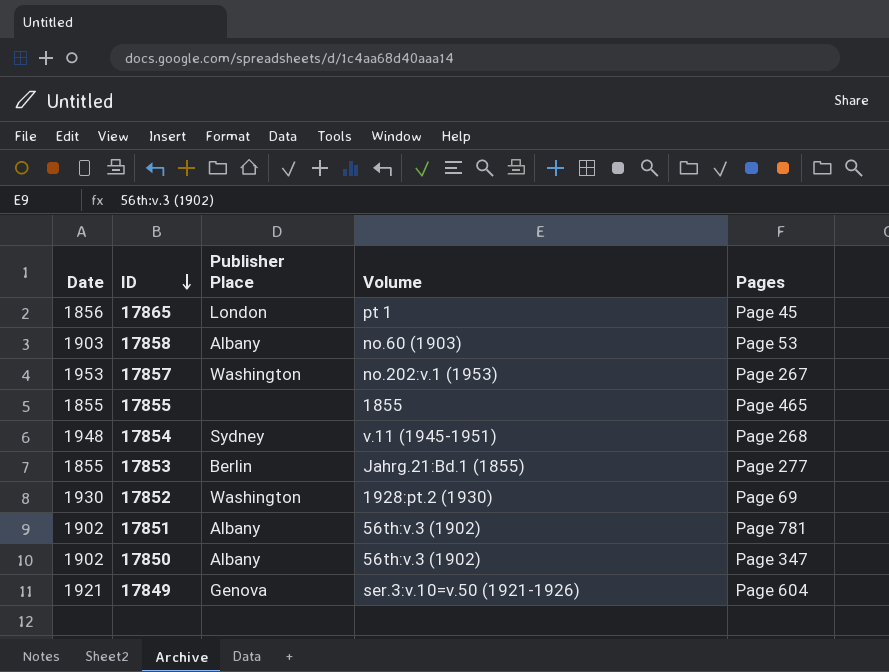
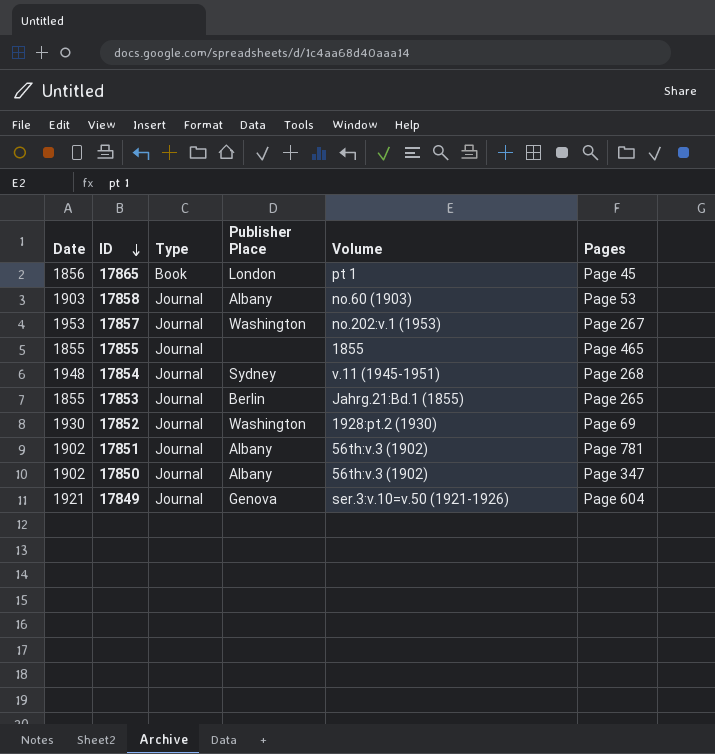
column Type | position: none -> 3
17853 | Pages: Page 277 -> Page 265

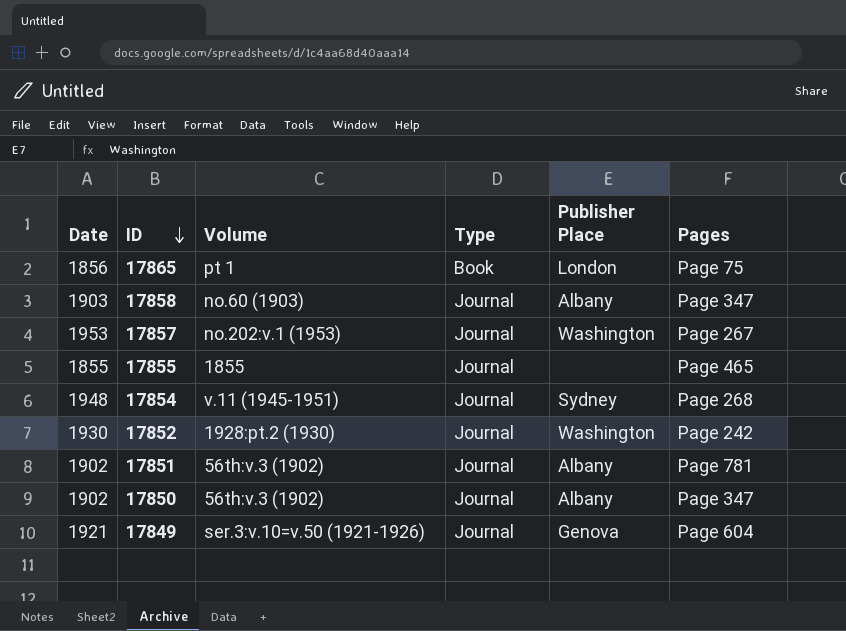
column Volume | position: 5 -> 3
row 17853: 1855 | Journal | Berlin | Jahrg.21:Bd.1 (1855) | Page 265 -> none
17865 | Pages: Page 45 -> Page 75
17858 | Pages: Page 53 -> Page 347
17852 | Pages: Page 69 -> Page 242

